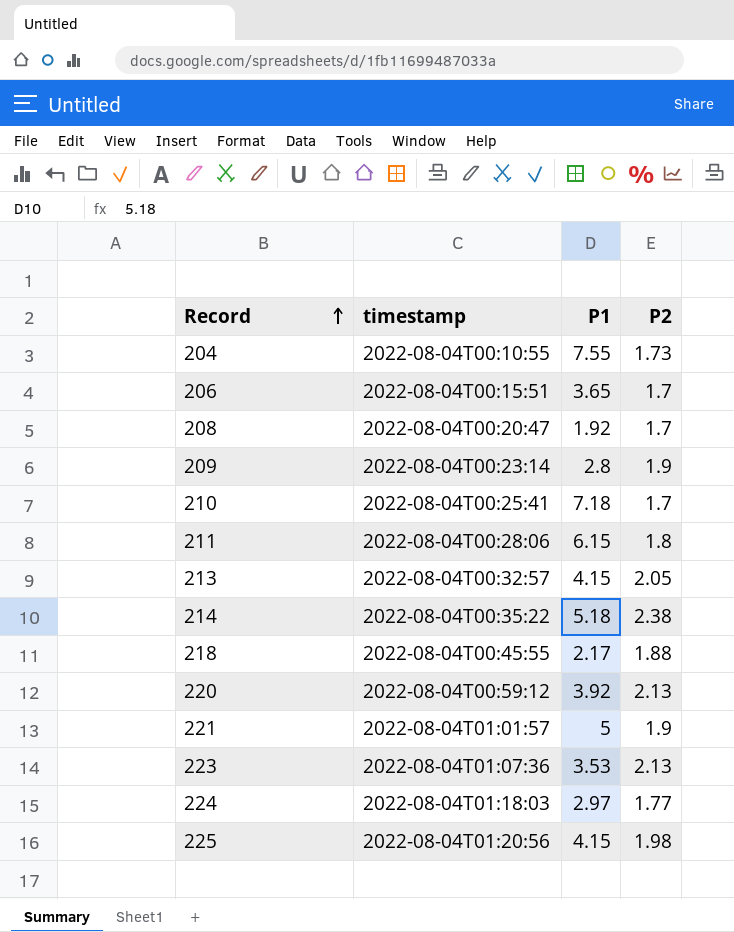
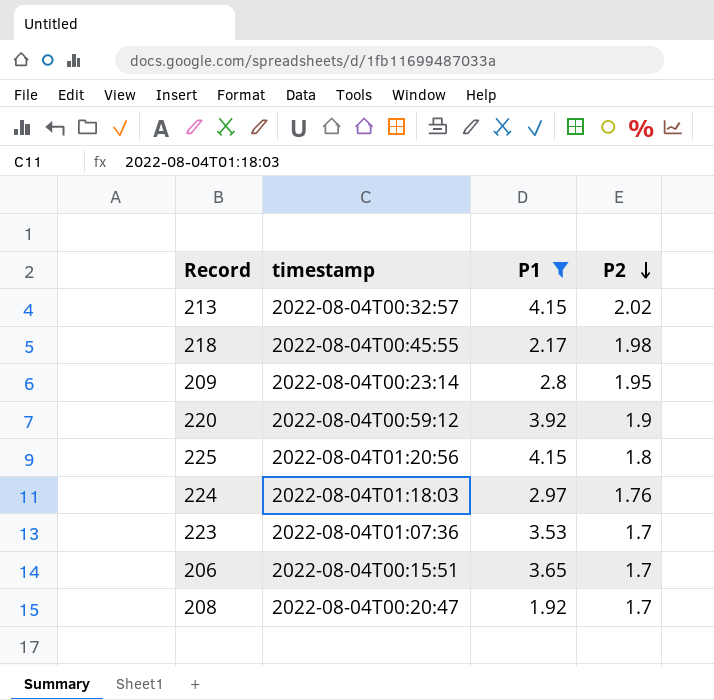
filter: none -> P1 <= 4.15
row order: Record ascending -> P2 descending
213 | P2: 2.05 -> 2.02
218 | P2: 1.88 -> 1.98
209 | P2: 1.9 -> 1.95
220 | P2: 2.13 -> 1.9
225 | P2: 1.98 -> 1.8
224 | P2: 1.77 -> 1.76
223 | P2: 2.13 -> 1.7

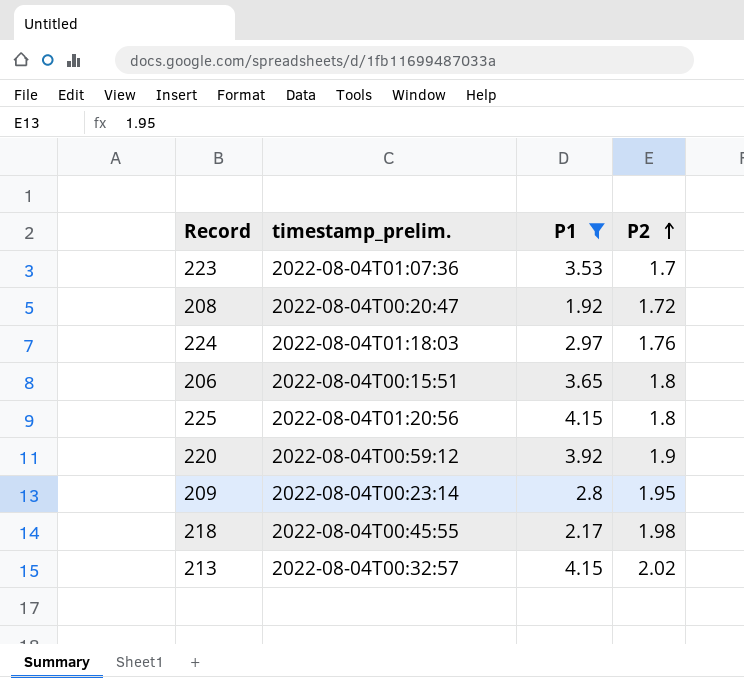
row order: P2 descending -> P2 ascending
column name: timestamp -> timestamp_prelim.
208 | P2: 1.7 -> 1.72
206 | P2: 1.7 -> 1.8

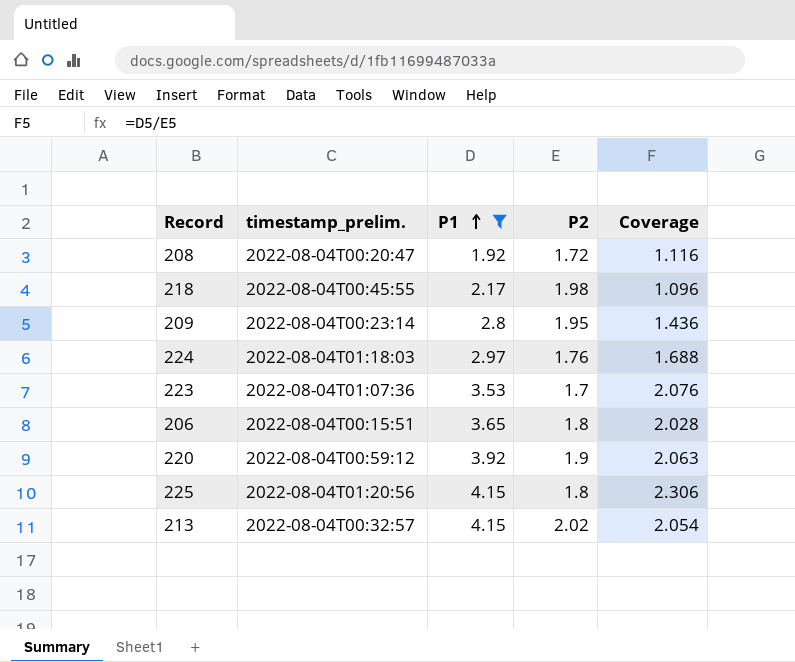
row order: P2 ascending -> P1 ascending
column Coverage | formula: none -> [P1] / [P2]

